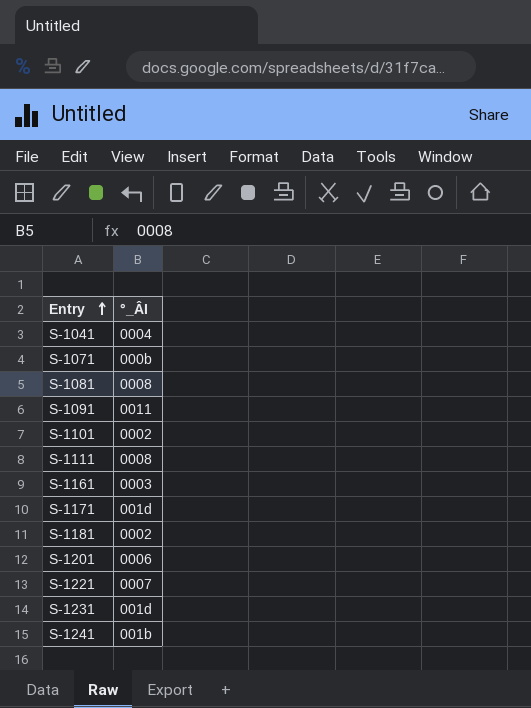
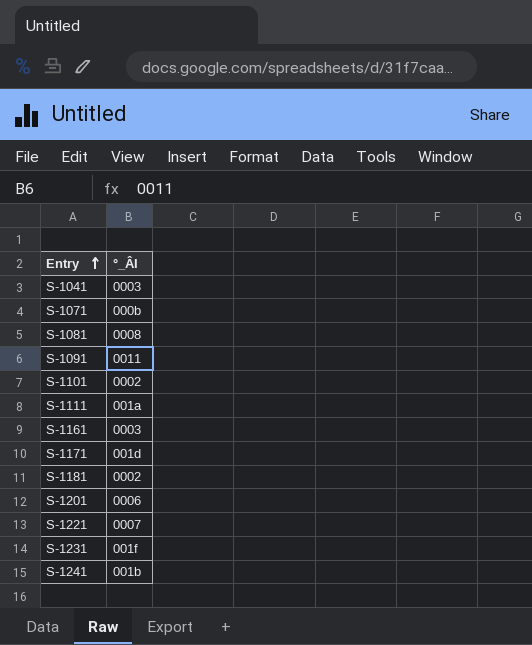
S-1041 | °_ÂI: 0004 -> 0003
S-1111 | °_ÂI: 0008 -> 001a
S-1231 | °_ÂI: 001d -> 001f

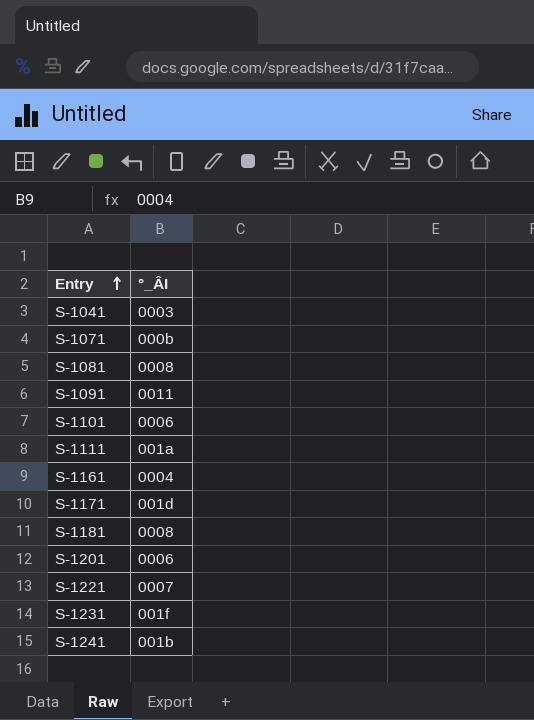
S-1101 | °_ÂI: 0002 -> 0006
S-1161 | °_ÂI: 0003 -> 0004
S-1181 | °_ÂI: 0002 -> 0008

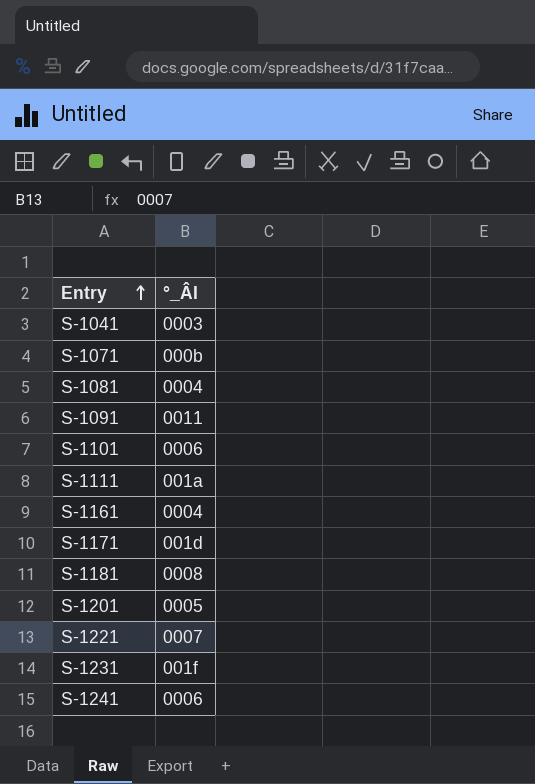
S-1081 | °_ÂI: 0008 -> 0004
S-1201 | °_ÂI: 0006 -> 0005
S-1241 | °_ÂI: 001b -> 0006

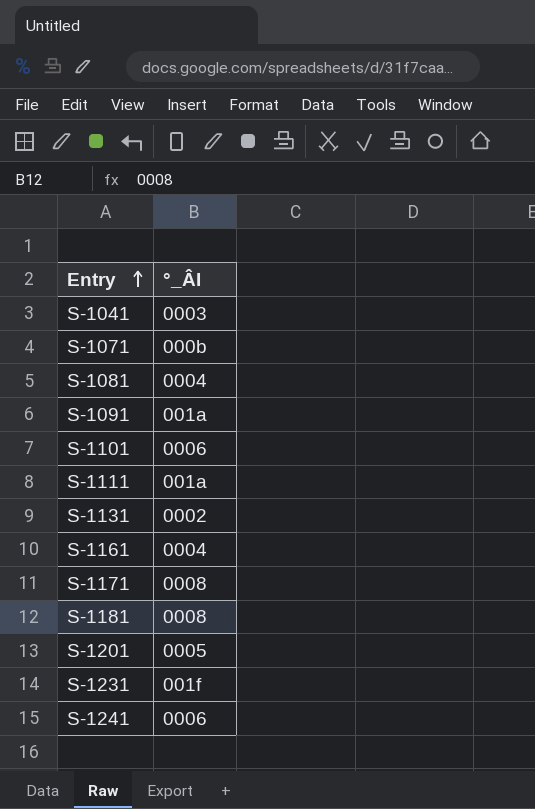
row S-1221: 0007 -> none
S-1091 | °_ÂI: 0011 -> 001a
row S-1131: none -> 0002
S-1171 | °_ÂI: 001d -> 0008

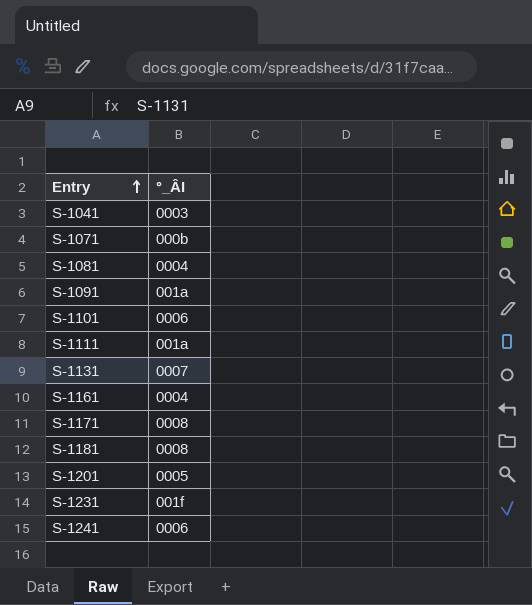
S-1131 | °_ÂI: 0002 -> 0007

